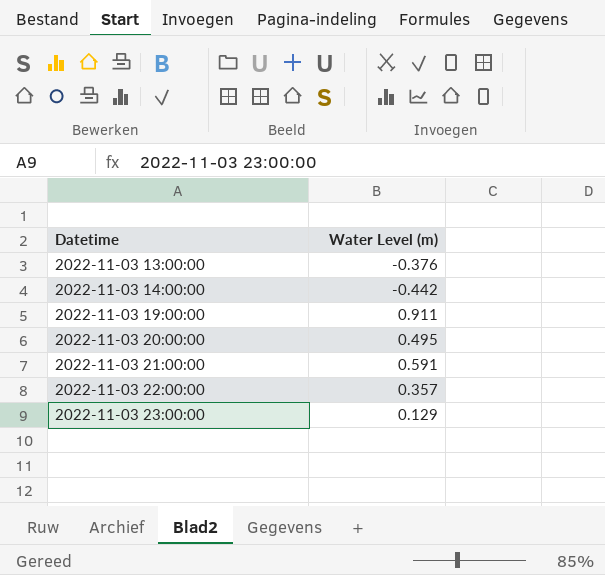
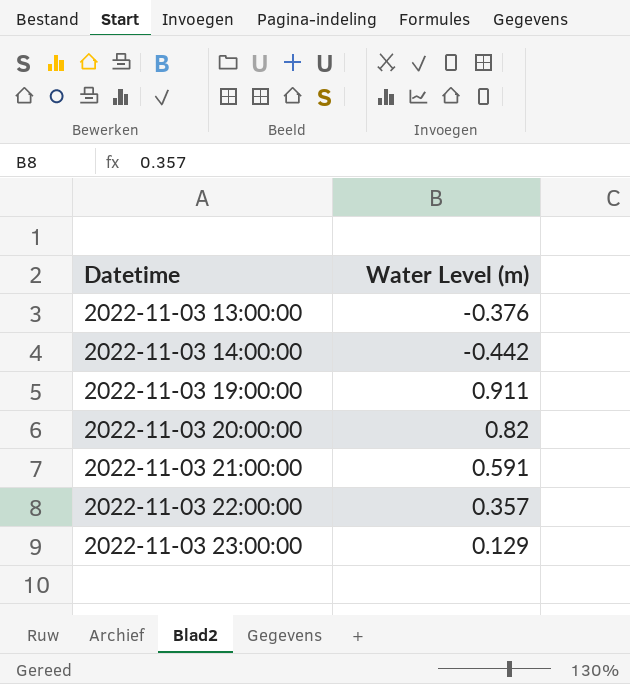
2022-11-03 20:00:00 | Water Level (m): 0.495 -> 0.82

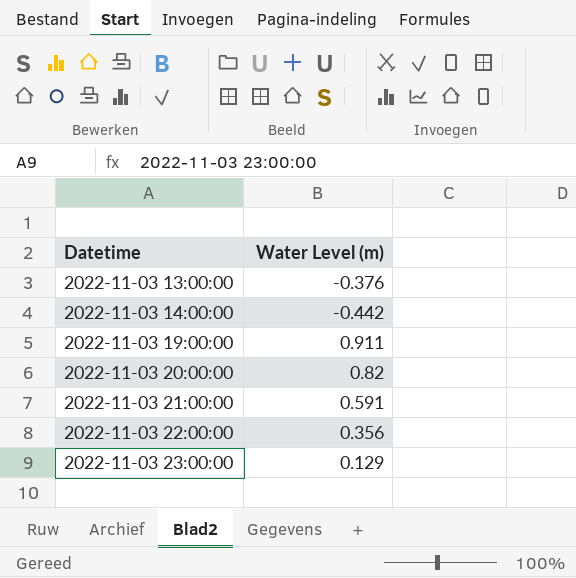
2022-11-03 22:00:00 | Water Level (m): 0.357 -> 0.356

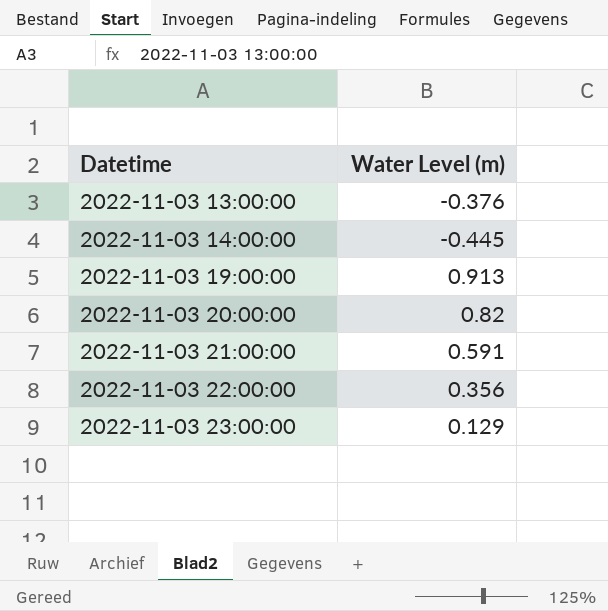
2022-11-03 14:00:00 | Water Level (m): -0.442 -> -0.445
2022-11-03 19:00:00 | Water Level (m): 0.911 -> 0.913

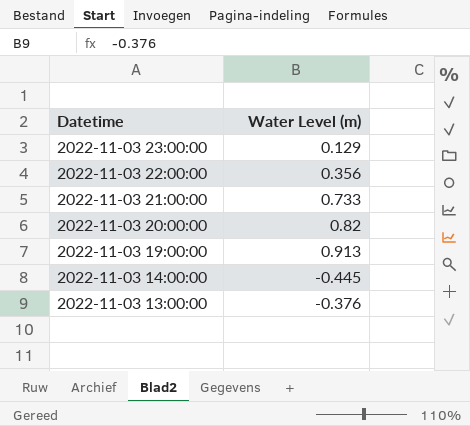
row order: Datetime ascending -> Datetime descending
2022-11-03 21:00:00 | Water Level (m): 0.591 -> 0.733

